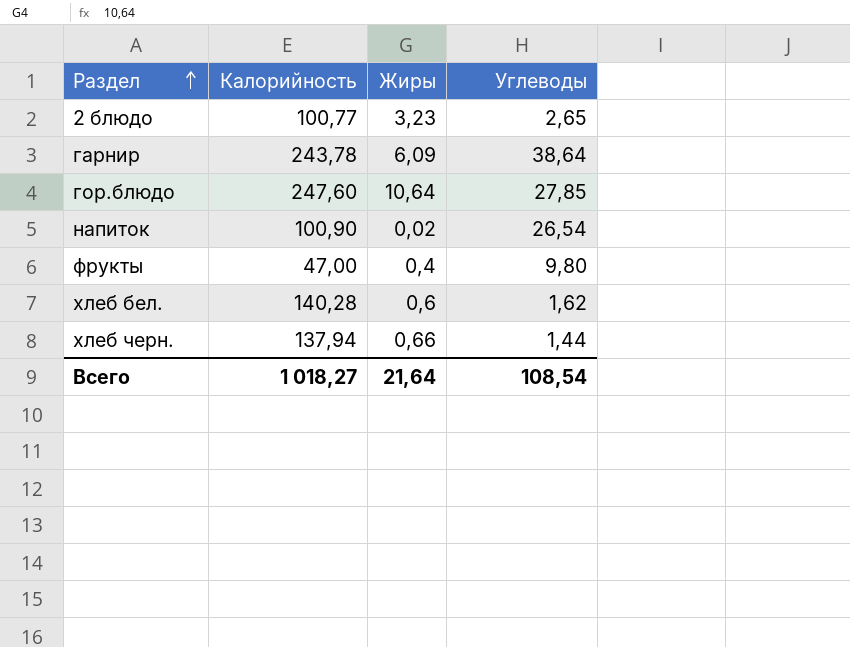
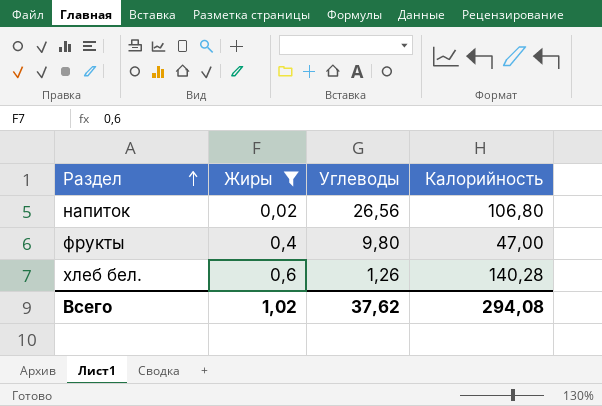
filter: none -> Жиры <= 0,6
column Калорийность | position: 2 -> 4
напиток | Углеводы: 26,54 -> 26,56
напиток | Калорийность: 100,90 -> 106,80
хлеб бел. | Углеводы: 1,62 -> 1,26
Всего | Жиры: 21,64 -> 1,02
Всего | Углеводы: 108,54 -> 37,62
Всего | Калорийность: 1 018,27 -> 294,08

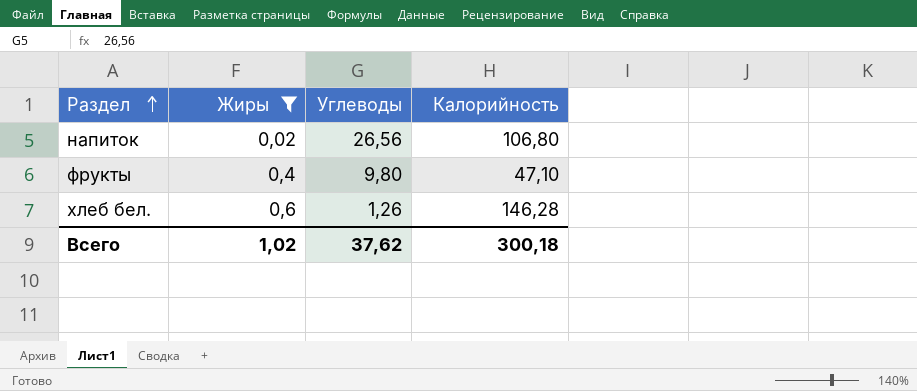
фрукты | Калорийность: 47,00 -> 47,10
хлеб бел. | Калорийность: 140,28 -> 146,28
Всего | Калорийность: 294,08 -> 300,18

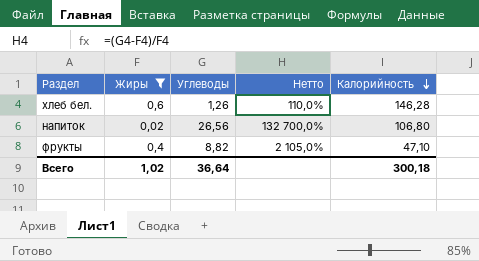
row order: Раздел ascending -> Калорийность descending
column Нетто | formula: none -> ([Углеводы] - [Жиры]) / [Жиры]
фрукты | Углеводы: 9,80 -> 8,82
Всего | Углеводы: 37,62 -> 36,64

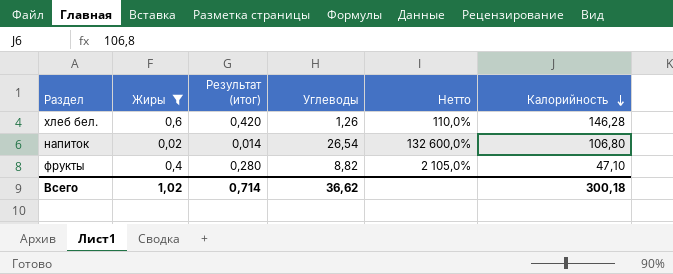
column Результат (итог) | formula: none -> [Жиры] * 0,7
напиток | Углеводы: 26,56 -> 26,54
напиток | Нетто: 132 700,0% -> 132 600,0%
Всего | Углеводы: 36,64 -> 36,62

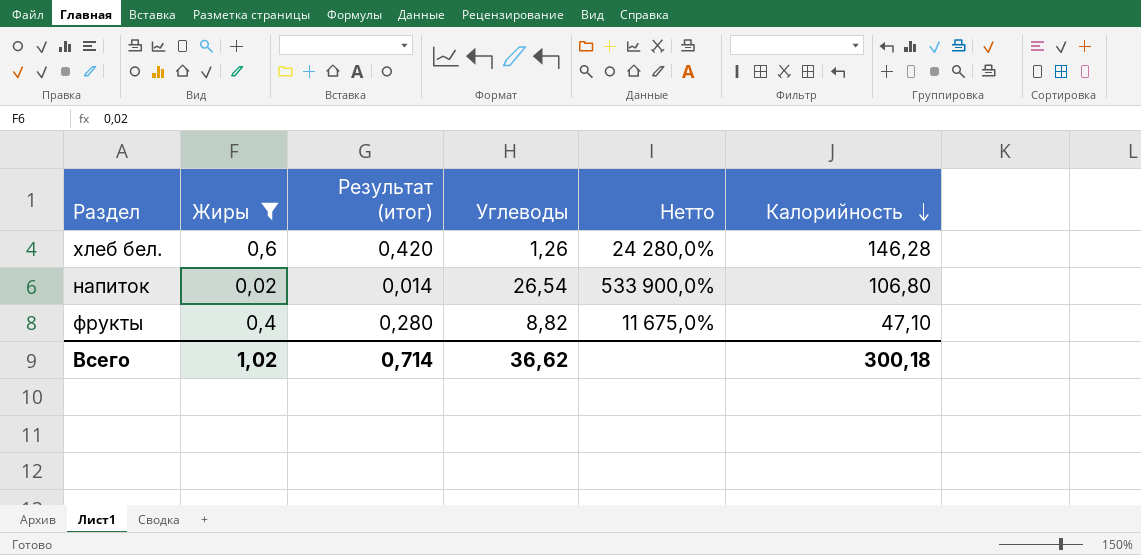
column Нетто | formula: ([Углеводы] - [Жиры]) / [Жиры] -> ([Калорийность] - [Жиры]) / [Жиры]

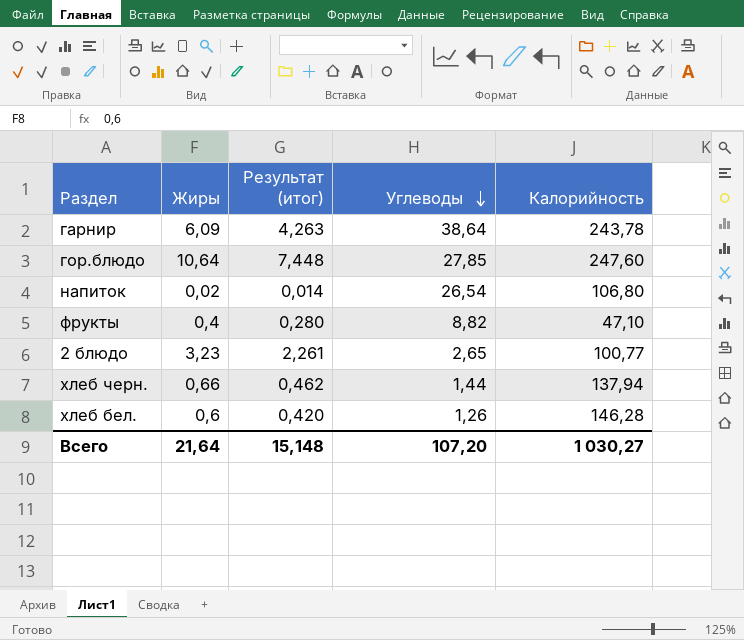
filter: Жиры <= 0,6 -> none
row order: Калорийность descending -> Углеводы descending
column Нетто | formula: ([Калорийность] - [Жиры]) / [Жиры] -> none
Всего | Жиры: 1,02 -> 21,64
Всего | Результат (итог): 0,714 -> 15,148
Всего | Углеводы: 36,62 -> 107,20
Всего | Калорийность: 300,18 -> 1 030,27

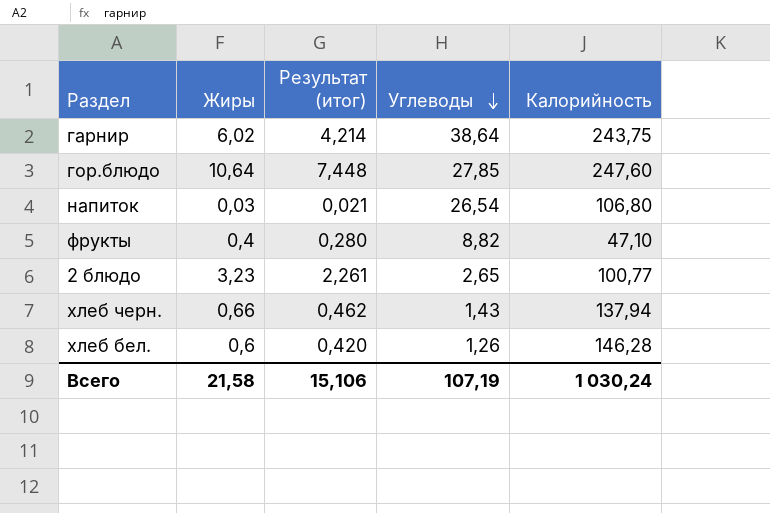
гарнир | Жиры: 6,09 -> 6,02
гарнир | Результат (итог): 4,263 -> 4,214
гарнир | Калорийность: 243,78 -> 243,75
напиток | Жиры: 0,02 -> 0,03
напиток | Результат (итог): 0,014 -> 0,021
хлеб черн. | Углеводы: 1,44 -> 1,43
Всего | Жиры: 21,64 -> 21,58
Всего | Результат (итог): 15,148 -> 15,106
Всего | Углеводы: 107,20 -> 107,19
Всего | Калорийность: 1 030,27 -> 1 030,24

